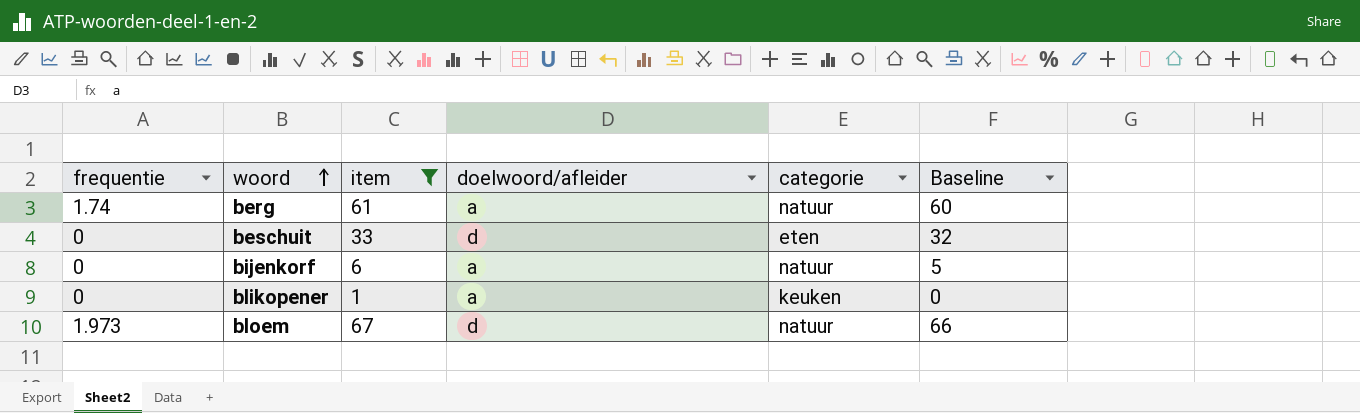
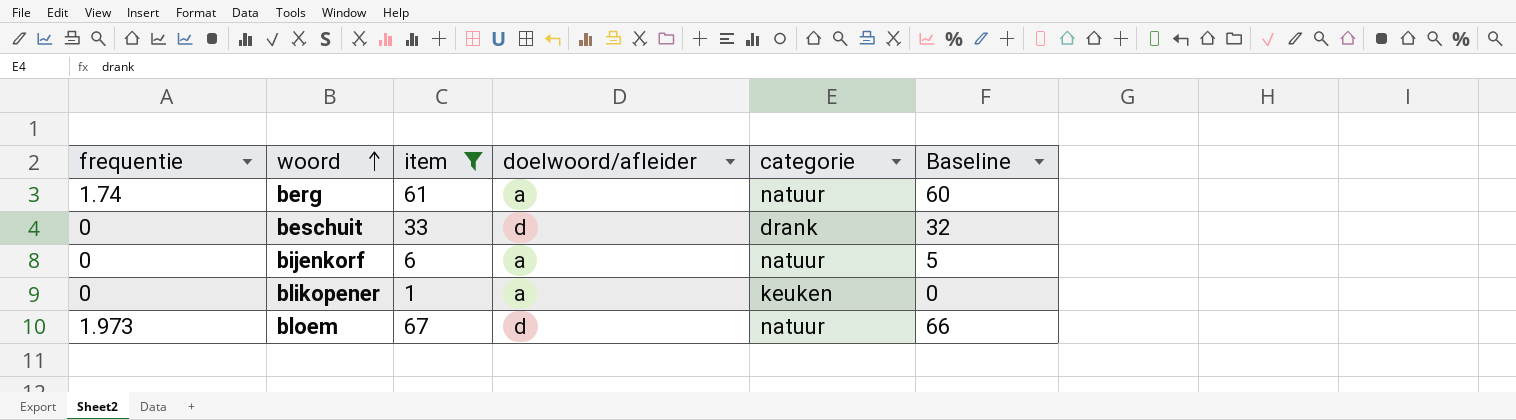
beschuit | categorie: eten -> drank

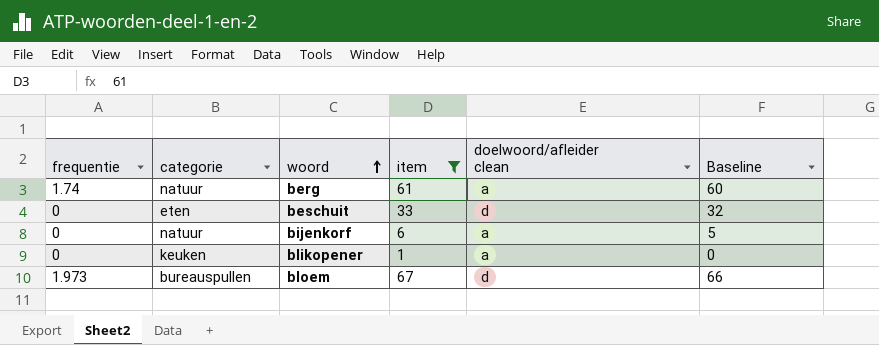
column categorie | position: 5 -> 2
column name: doelwoord/afleider -> doelwoord/afleider clean
beschuit | categorie: drank -> eten
bloem | categorie: natuur -> bureauspullen

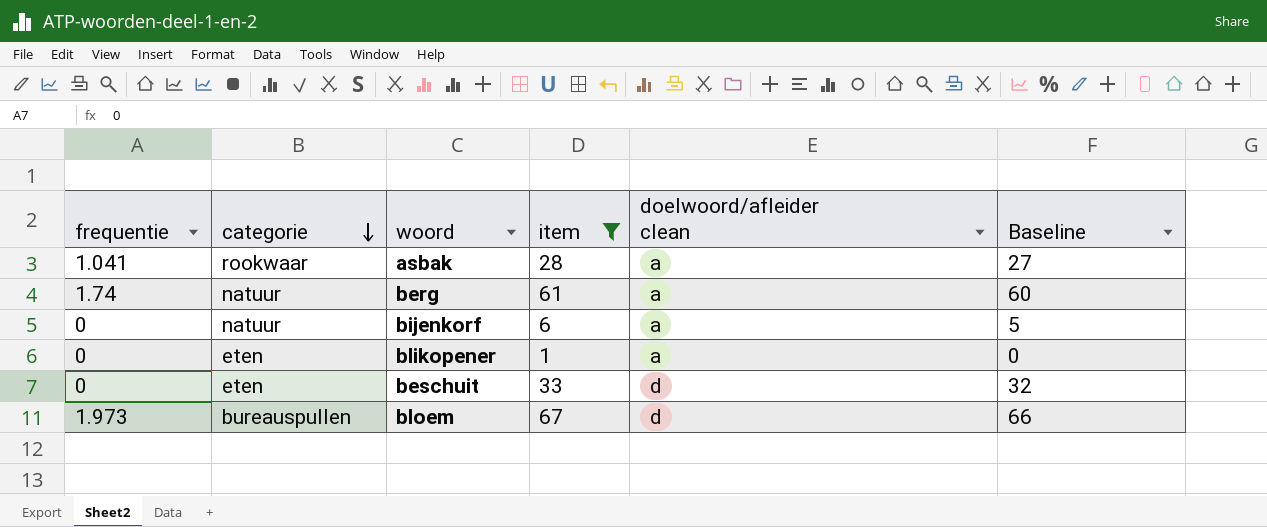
row order: woord ascending -> categorie descending
row asbak: none -> 1.041 | rookwaar | 28 | a | 27
blikopener | categorie: keuken -> eten

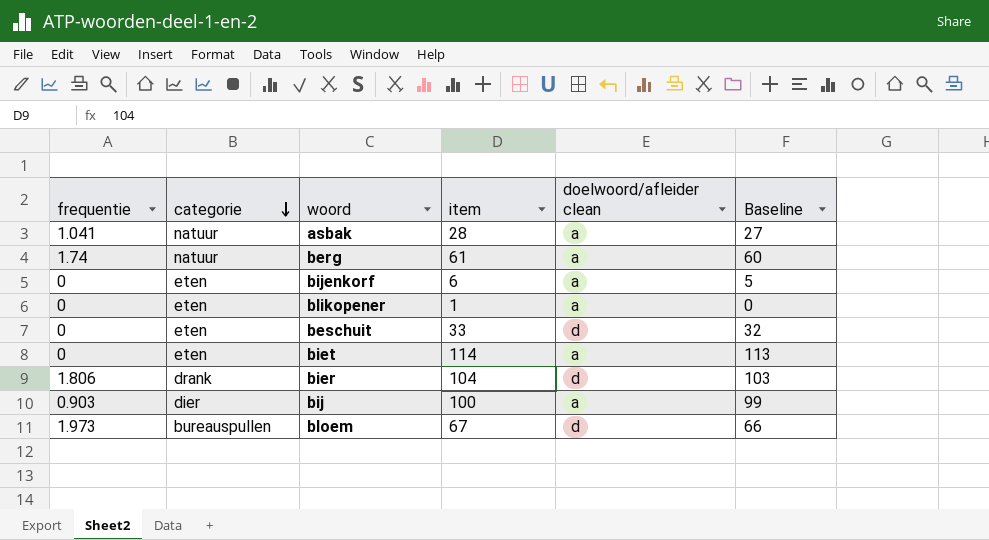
filter: item <= 67 -> none
asbak | categorie: rookwaar -> natuur
bijenkorf | categorie: natuur -> eten

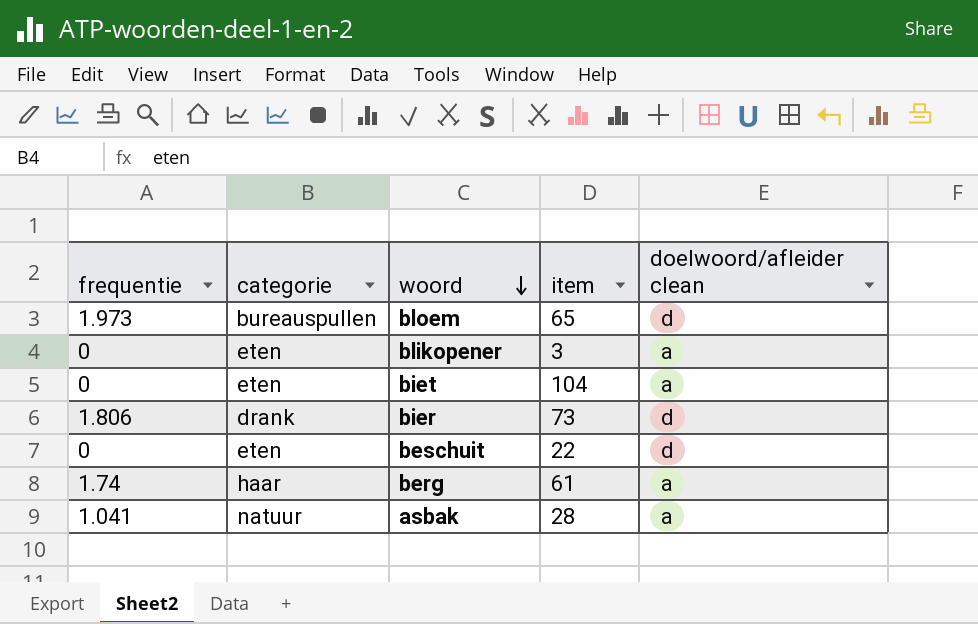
row order: categorie descending -> woord descending
column Baseline | formula: [item] - 1 -> none
row bijenkorf: 0 | eten | 6 | a | 5 -> none
row bij: 0.903 | dier | 100 | a | 99 -> none
bloem | item: 67 -> 65
blikopener | item: 1 -> 3
biet | item: 114 -> 104
bier | item: 104 -> 73
beschuit | item: 33 -> 22
berg | categorie: natuur -> haar

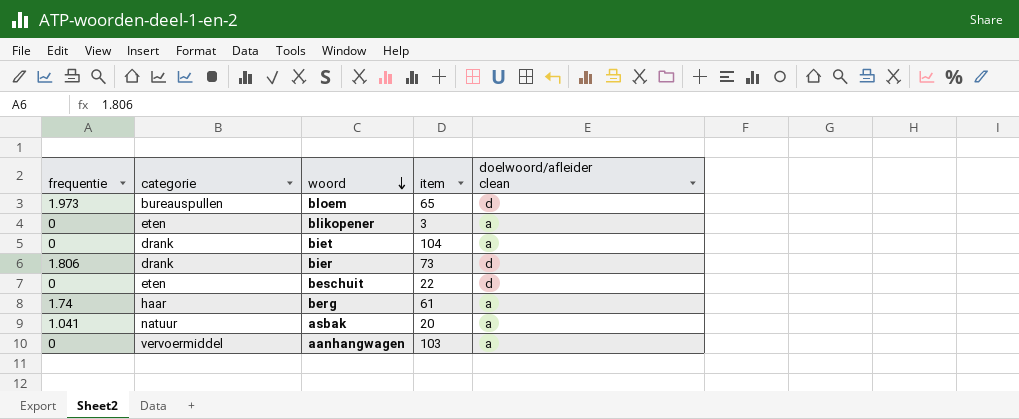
biet | categorie: eten -> drank
asbak | item: 28 -> 20
row aanhangwagen: none -> 0 | vervoermiddel | 103 | a

